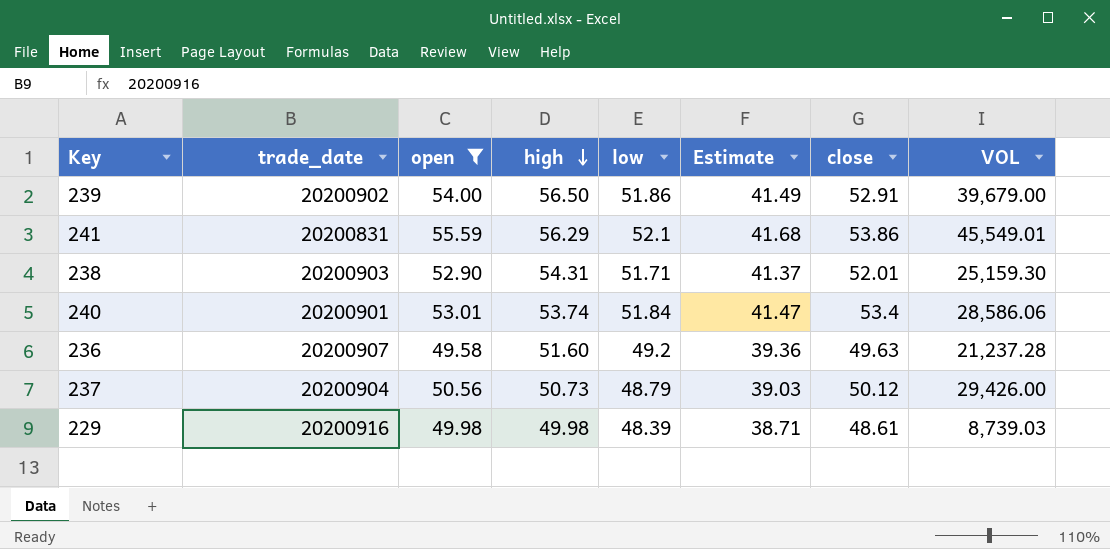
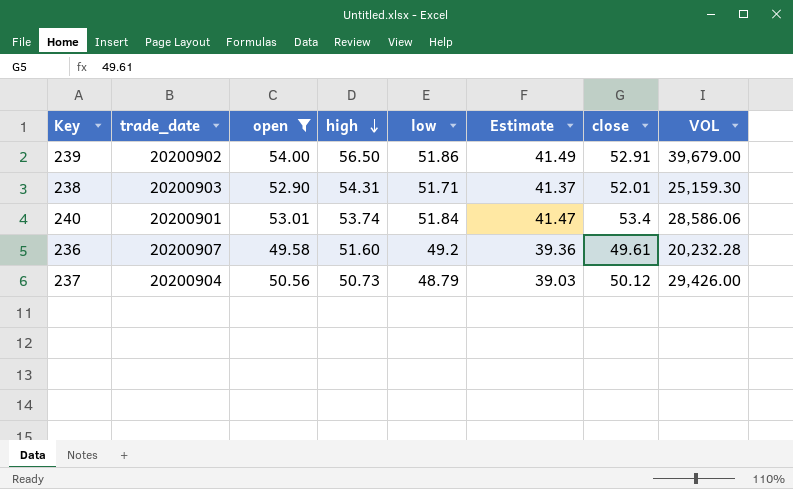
row 241: 20200831 | 55.59 | 56.29 | 52.1 | 41.68 | 53.86 | 45,549.01 -> none
row 229: 20200916 | 49.98 | 49.98 | 48.39 | 38.71 | 48.61 | 8,739.03 -> none
236 | close: 49.63 -> 49.61
236 | VOL: 21,237.28 -> 20,232.28

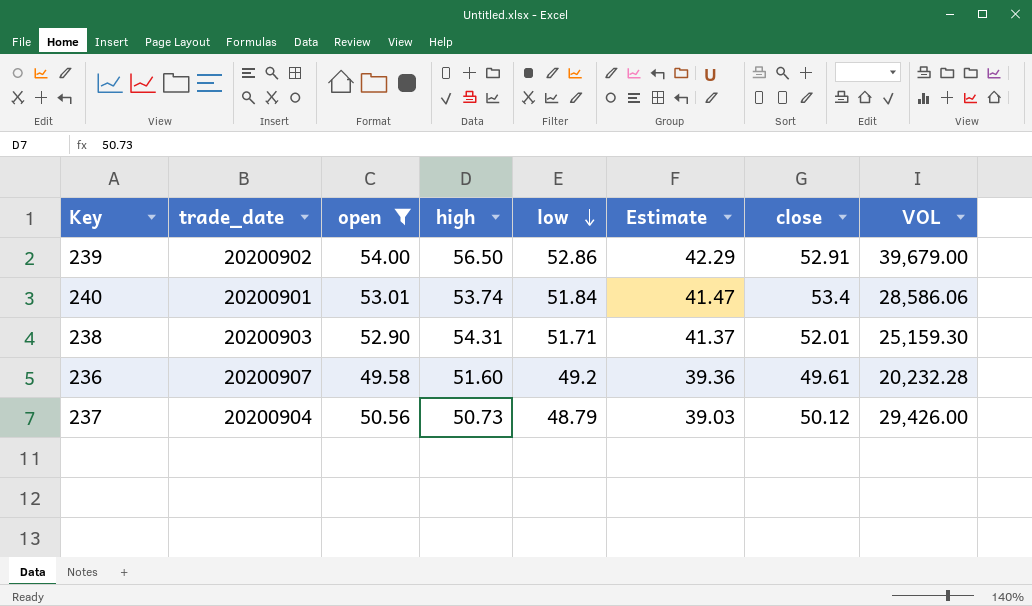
row order: high descending -> low descending
239 | low: 51.86 -> 52.86
239 | Estimate: 41.49 -> 42.29

